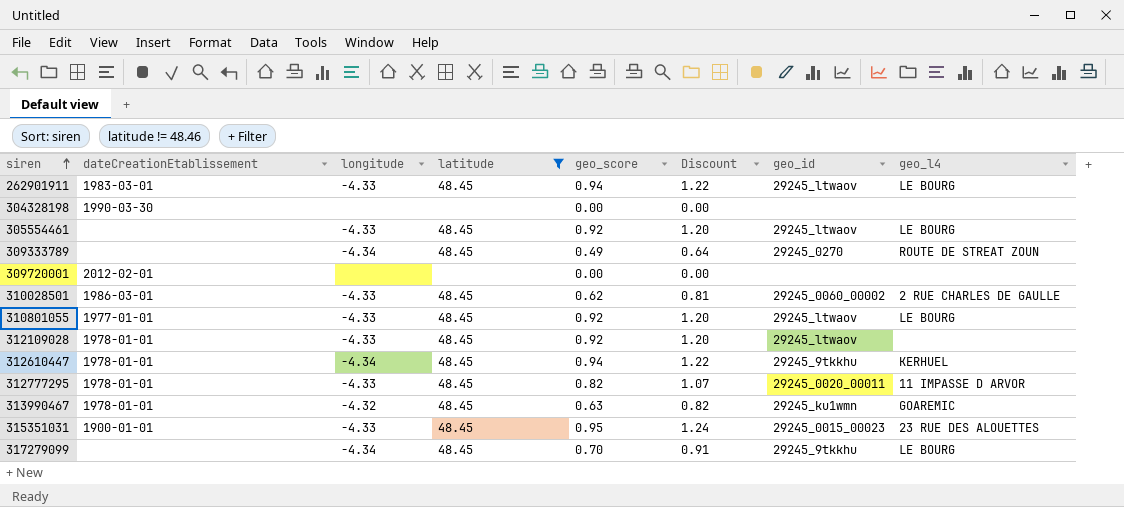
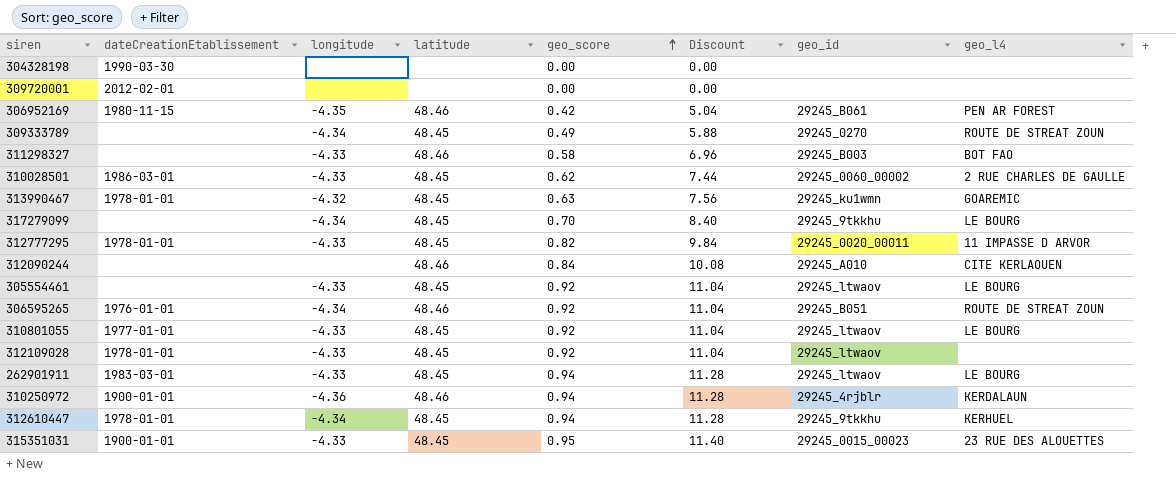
filter: latitude != 48.46 -> none
row order: siren ascending -> geo_score ascending
column Discount | formula: [geo_score] * 1.3 -> [geo_score] * 12

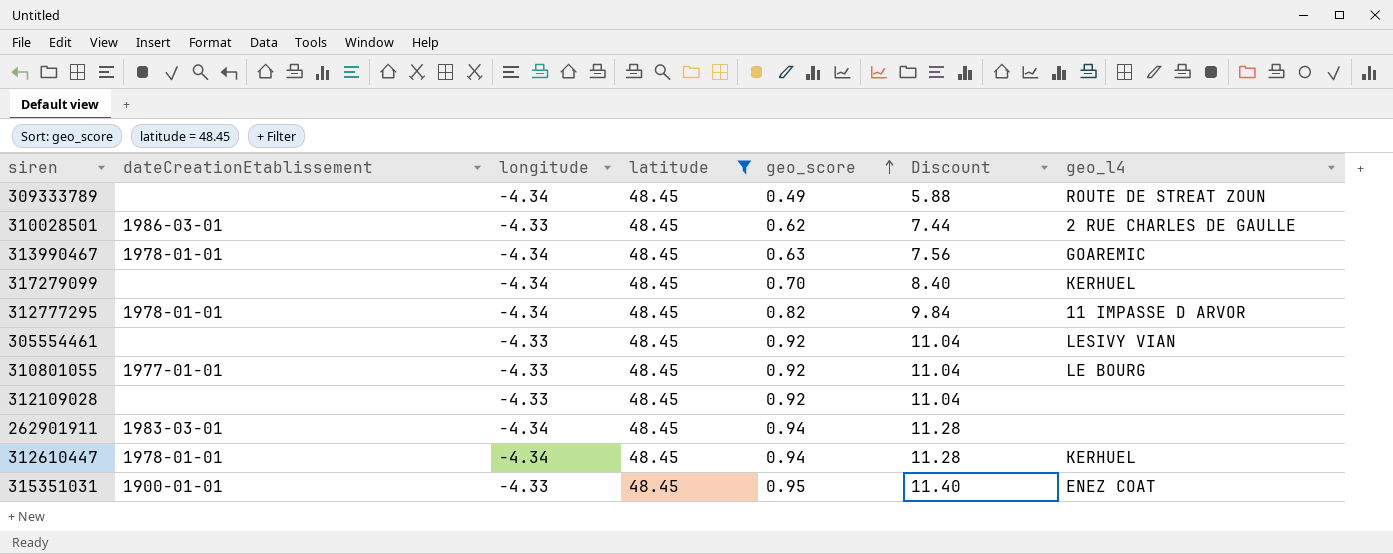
filter: none -> latitude = 48.45
column geo_id | position: 7 -> none
313990467 | longitude: -4.32 -> -4.34
317279099 | geo_l4: LE BOURG -> KERHUEL
312777295 | longitude: -4.33 -> -4.34
305554461 | geo_l4: LE BOURG -> LESIVY VIAN
312109028 | dateCreationEtablissement: 1978-01-01 -> none
262901911 | longitude: -4.33 -> -4.34
262901911 | geo_l4: LE BOURG -> none
315351031 | geo_l4: 23 RUE DES ALOUETTES -> ENEZ COAT

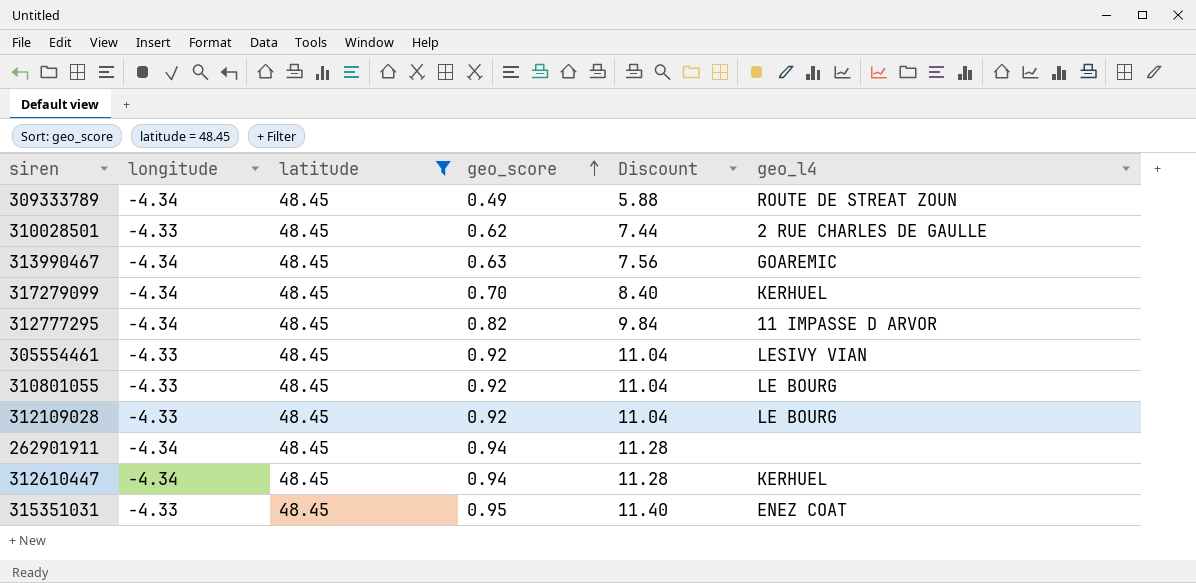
column dateCreationEtablissement | position: 2 -> none
312109028 | geo_l4: none -> LE BOURG

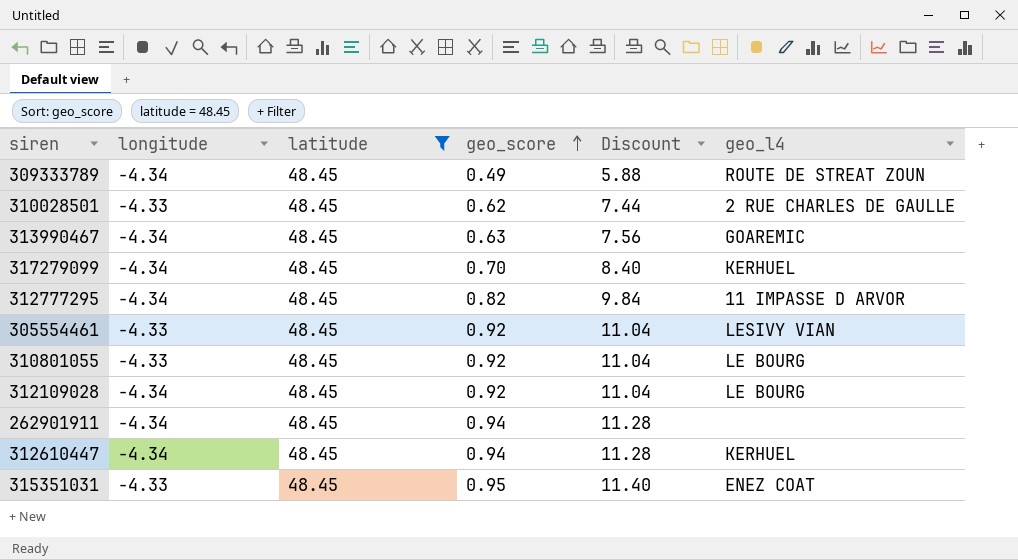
312109028 | longitude: -4.33 -> -4.34

